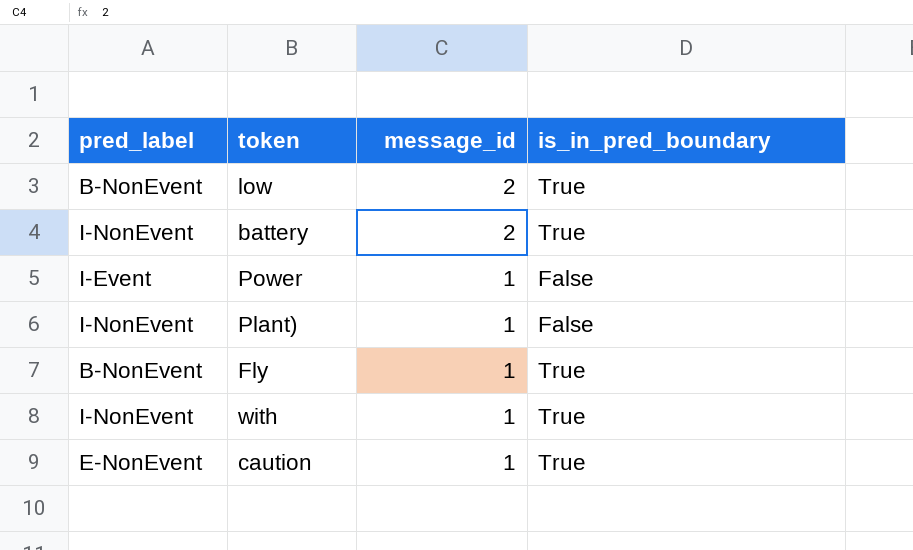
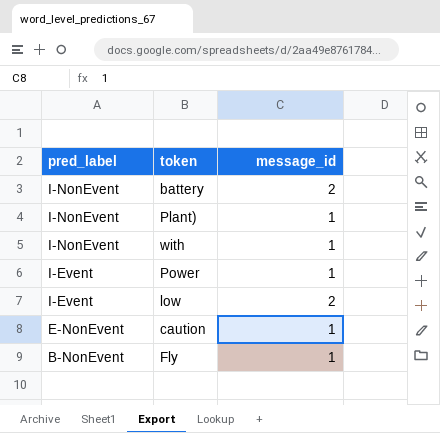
row order: message_id descending -> pred_label descending
column is_in_pred_boundary | position: 4 -> none
low | pred_label: B-NonEvent -> I-Event

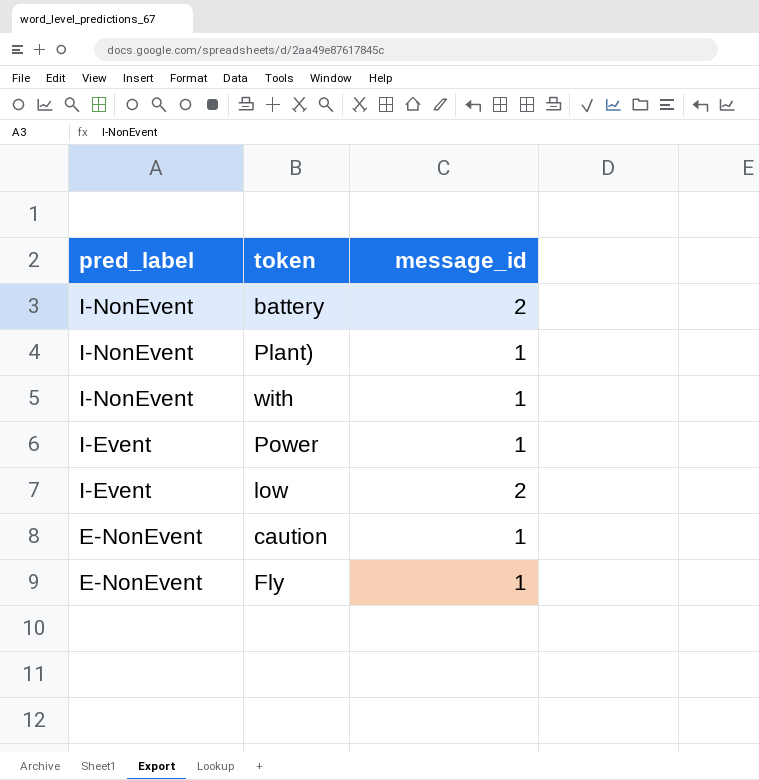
Fly | pred_label: B-NonEvent -> E-NonEvent

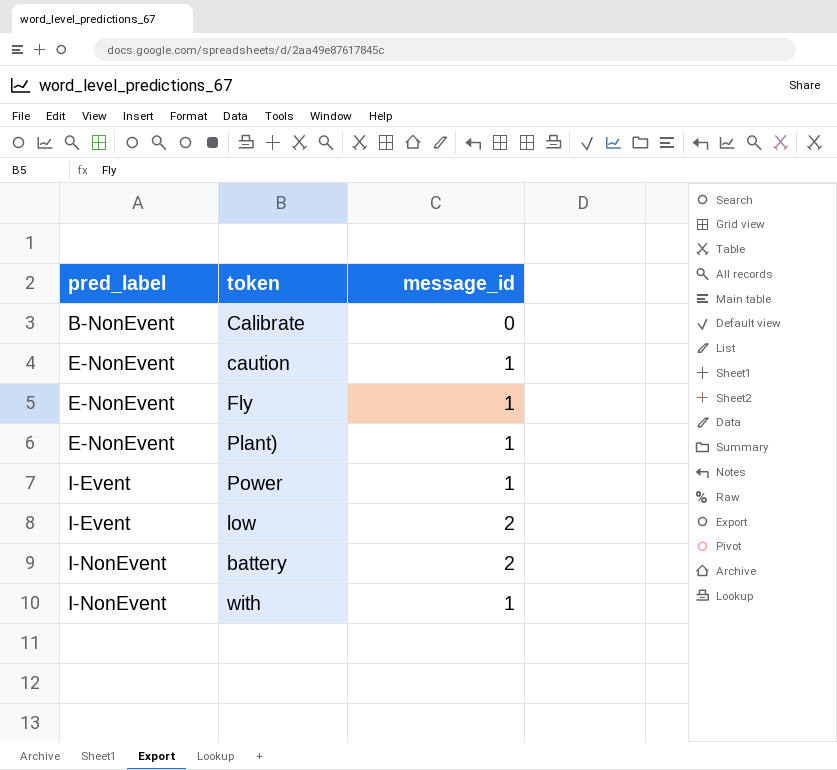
row order: pred_label descending -> pred_label ascending
row Calibrate: none -> B-NonEvent | 0
Plant) | pred_label: I-NonEvent -> E-NonEvent

